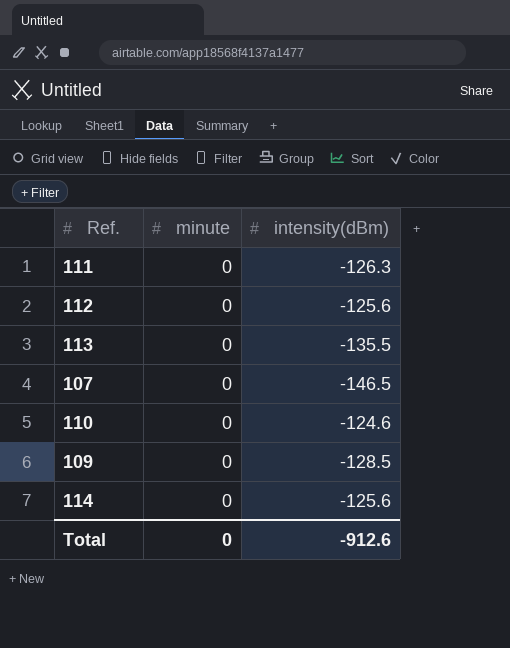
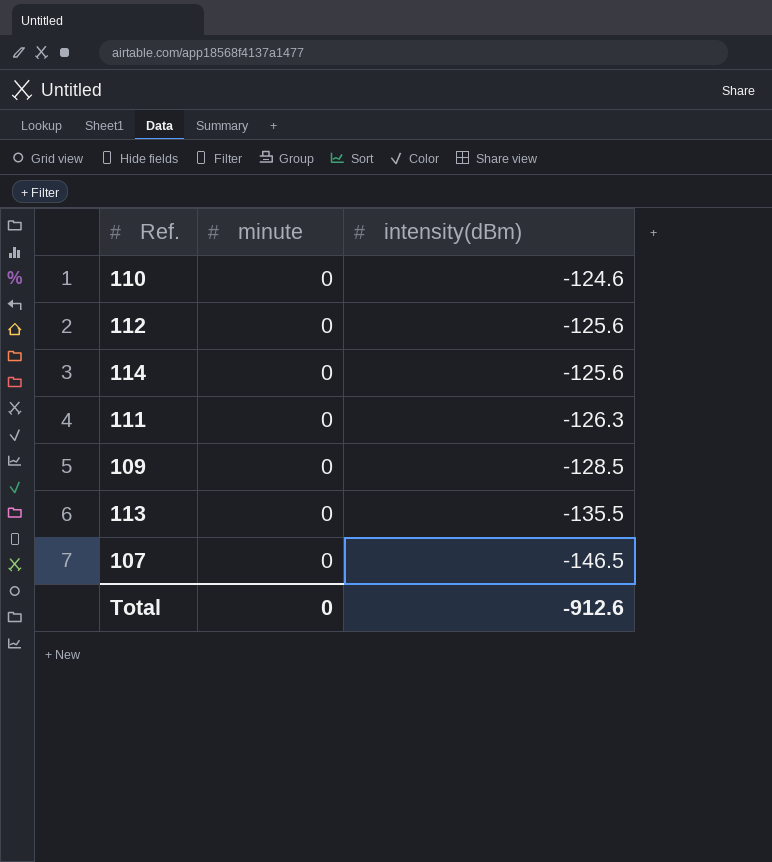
row order: none -> intensity(dBm) descending

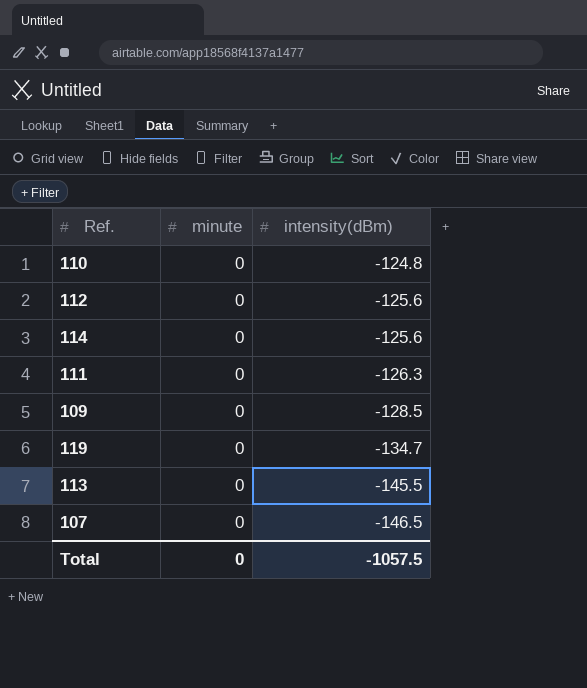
110 | intensity(dBm): -124.6 -> -124.8
row 119: none -> 0 | -134.7
113 | intensity(dBm): -135.5 -> -145.5
Total | intensity(dBm): -912.6 -> -1057.5

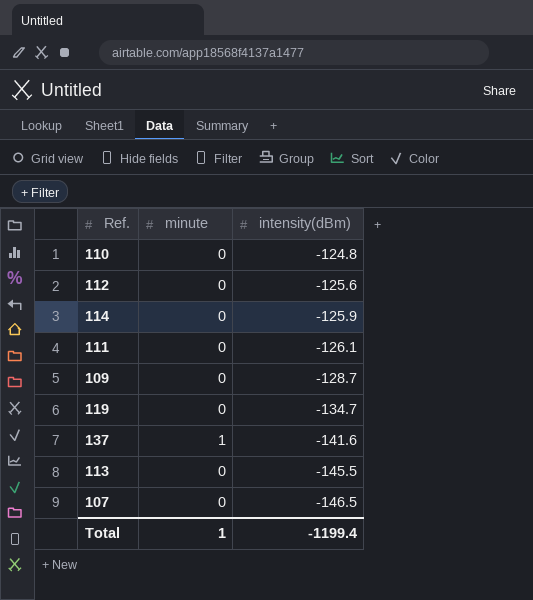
114 | intensity(dBm): -125.6 -> -125.9
111 | intensity(dBm): -126.3 -> -126.1
109 | intensity(dBm): -128.5 -> -128.7
row 137: none -> 1 | -141.6
Total | minute: 0 -> 1
Total | intensity(dBm): -1057.5 -> -1199.4

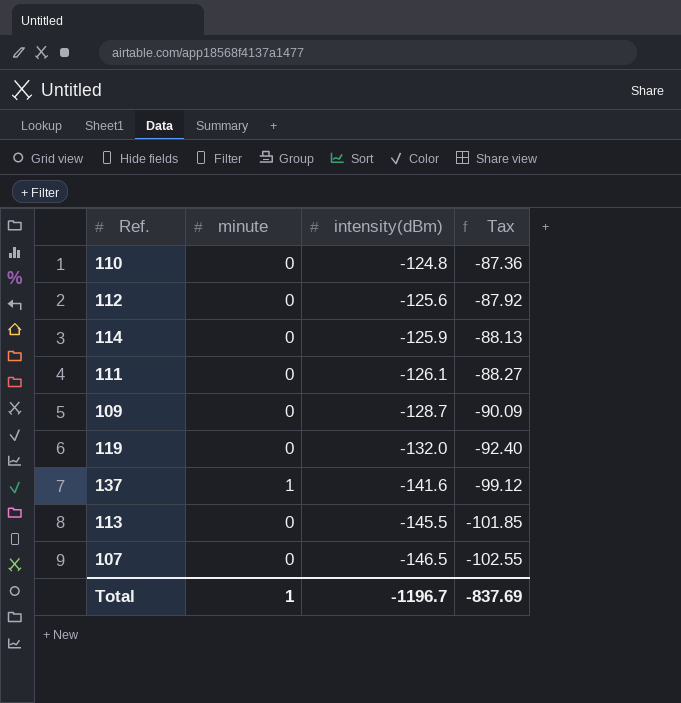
column Tax | formula: none -> [intensity(dBm)] * 0.7
119 | intensity(dBm): -134.7 -> -132.0
Total | intensity(dBm): -1199.4 -> -1196.7

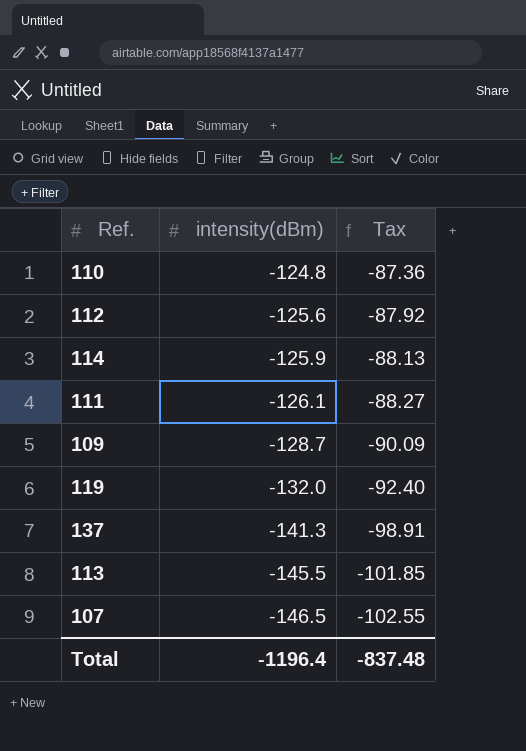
column minute | position: 2 -> none
137 | intensity(dBm): -141.6 -> -141.3
137 | Tax: -99.12 -> -98.91
Total | intensity(dBm): -1196.7 -> -1196.4
Total | Tax: -837.69 -> -837.48

